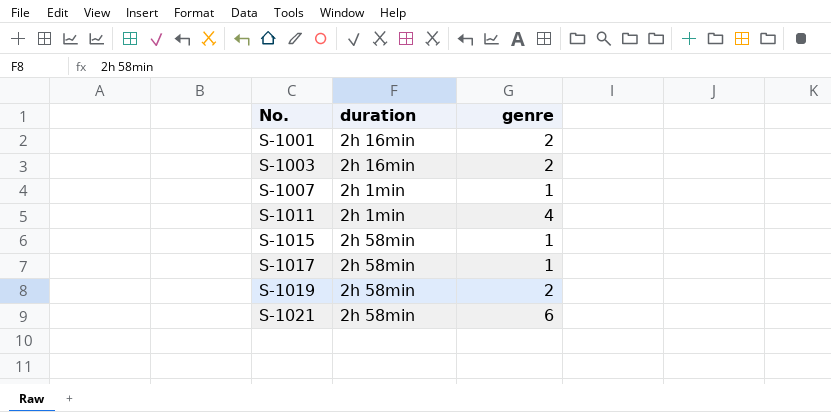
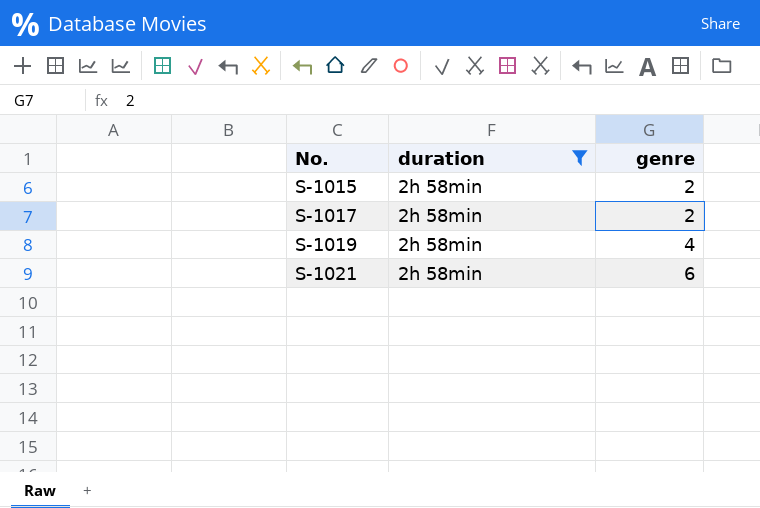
filter: none -> duration = 2h 58min
S-1015 | genre: 1 -> 2
S-1017 | genre: 1 -> 2
S-1019 | genre: 2 -> 4

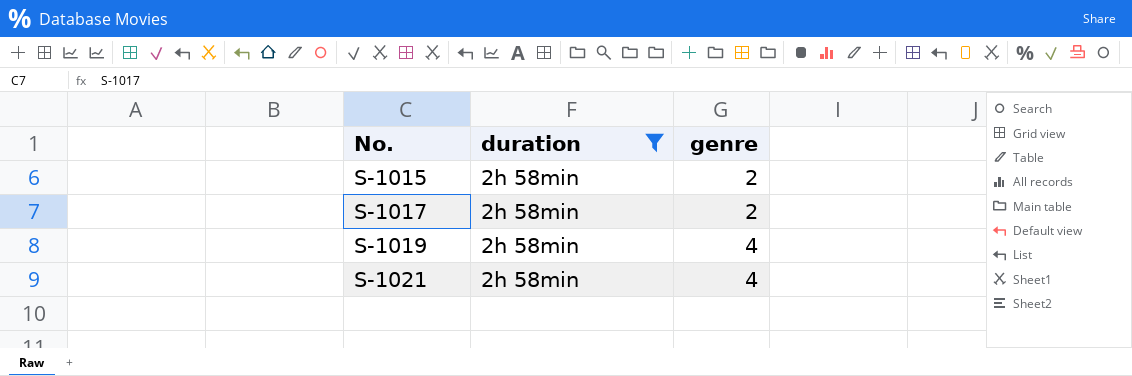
S-1021 | genre: 6 -> 4

